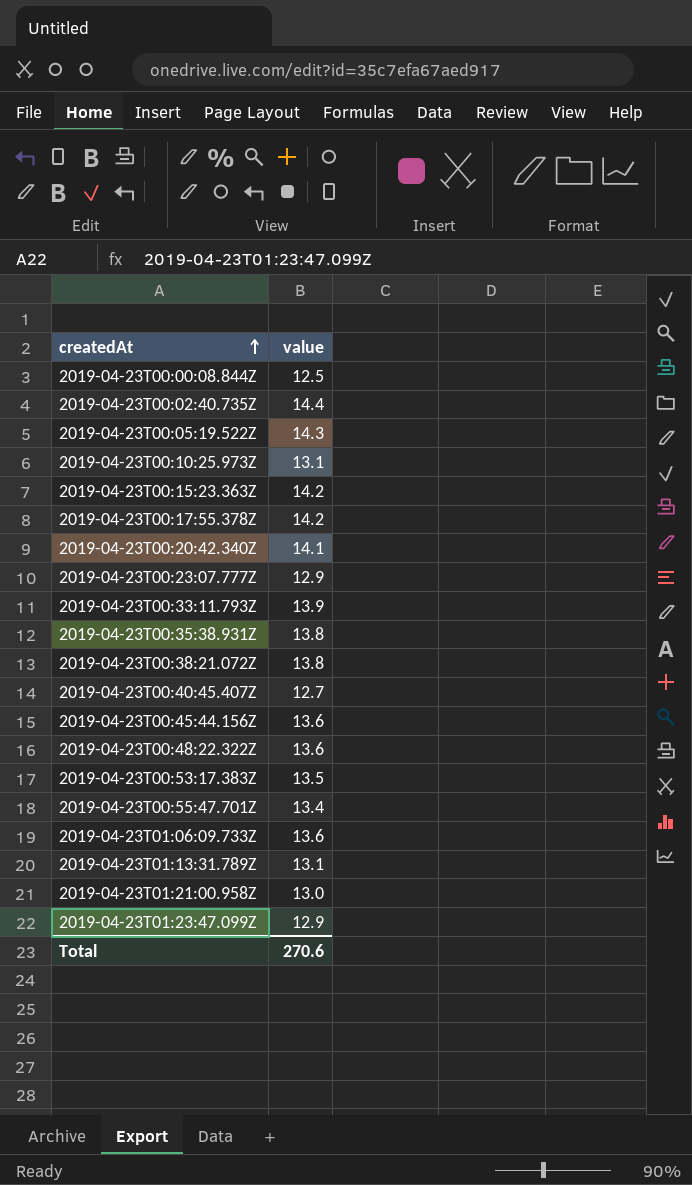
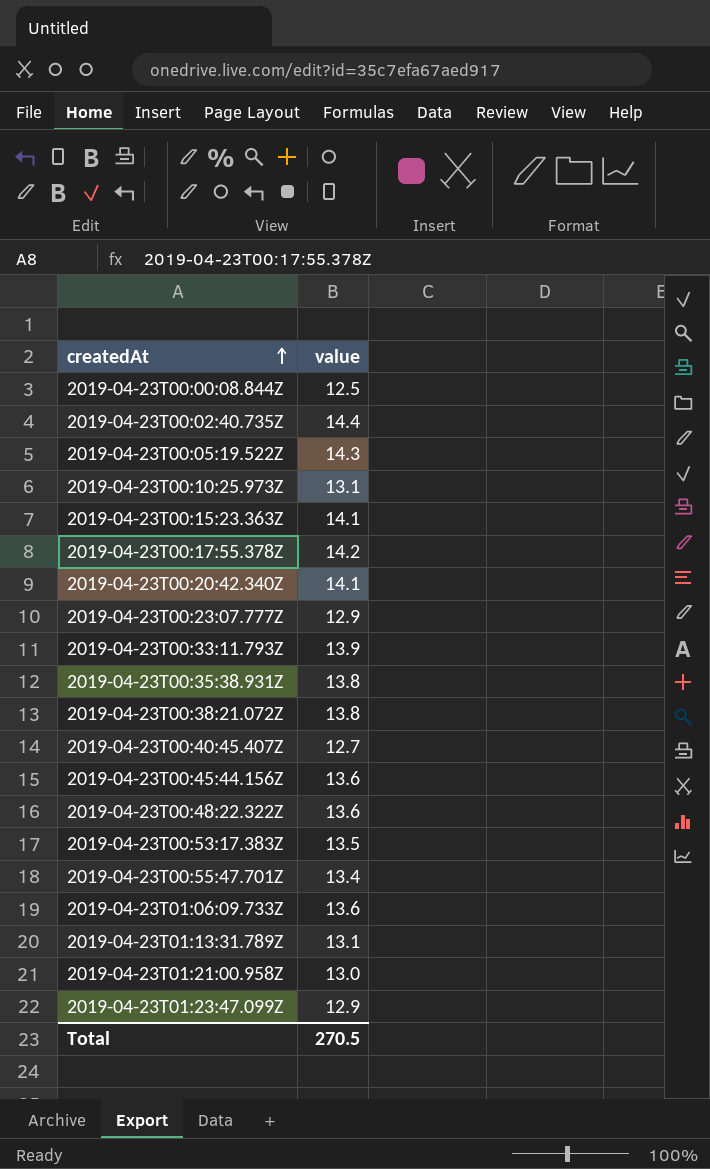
2019-04-23T00:15:23.363Z | value: 14.2 -> 14.1
Total | value: 270.6 -> 270.5

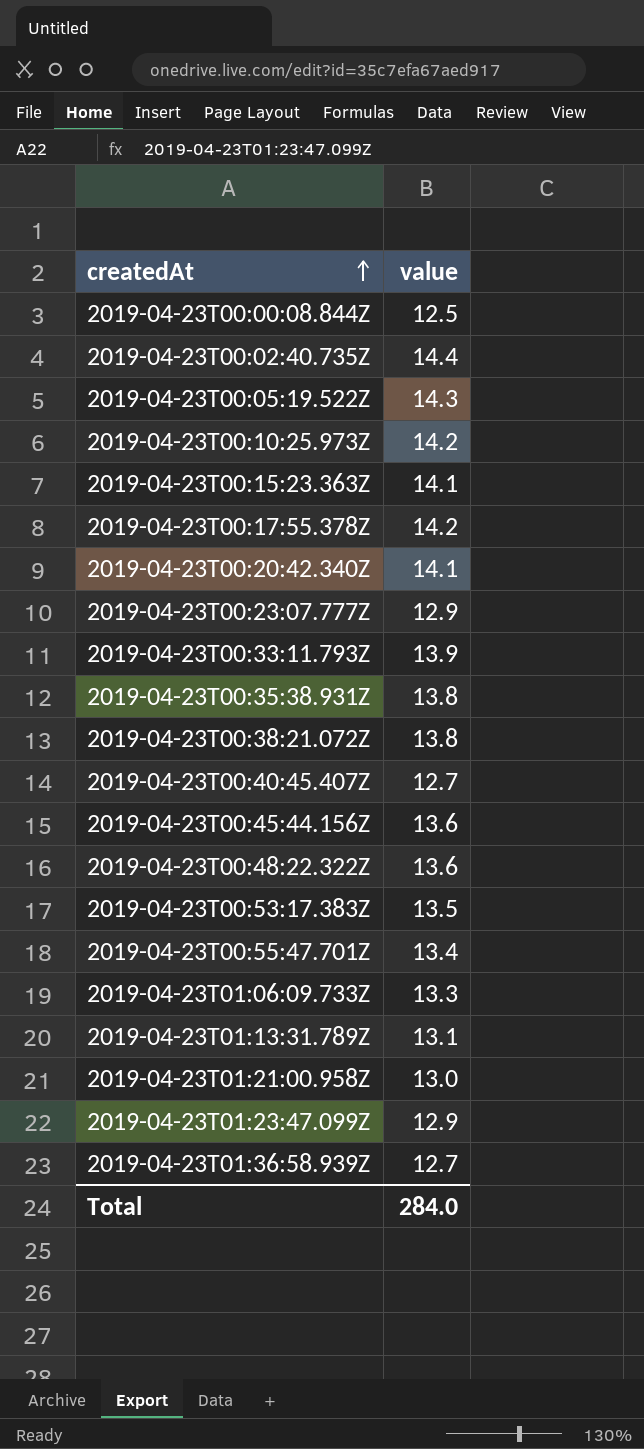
2019-04-23T00:10:25.973Z | value: 13.1 -> 14.2
2019-04-23T01:06:09.733Z | value: 13.6 -> 13.3
row 2019-04-23T01:36:58.939Z: none -> 12.7
Total | value: 270.5 -> 284.0

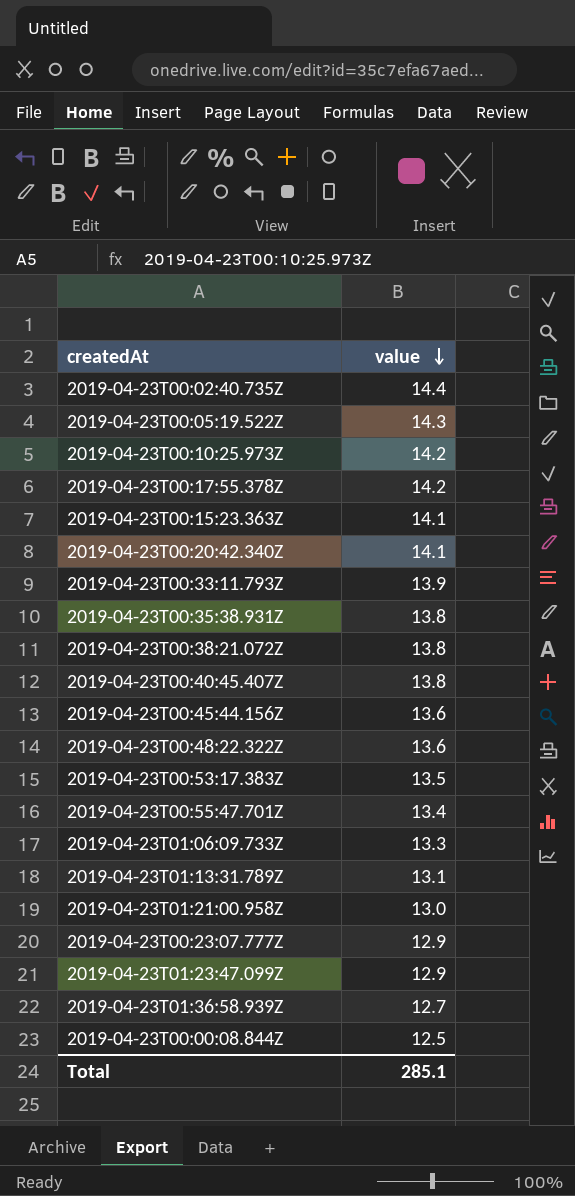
row order: createdAt ascending -> value descending
2019-04-23T00:40:45.407Z | value: 12.7 -> 13.8
Total | value: 284.0 -> 285.1

